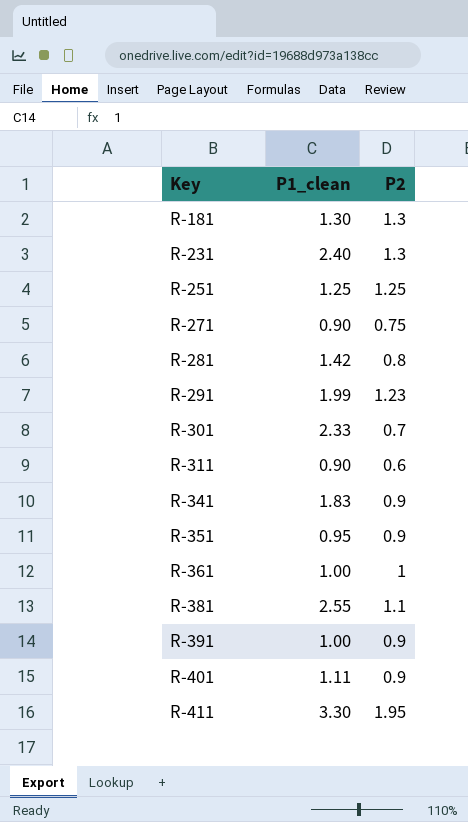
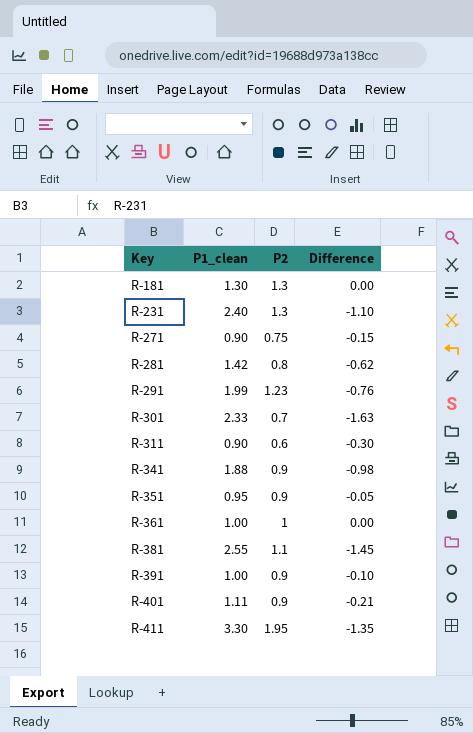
column Difference | formula: none -> [P2] - [P1_clean]
row R-251: 1.25 | 1.25 -> none
R-341 | P1_clean: 1.83 -> 1.88

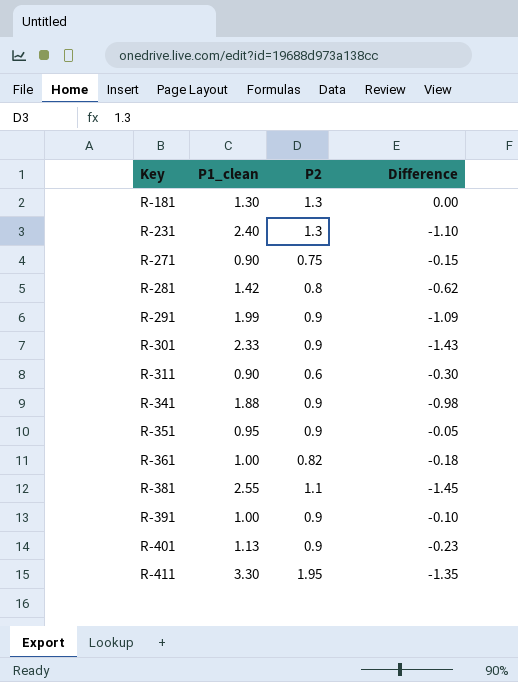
R-291 | P2: 1.23 -> 0.9
R-291 | Difference: -0.76 -> -1.09
R-301 | P2: 0.7 -> 0.9
R-301 | Difference: -1.63 -> -1.43
R-361 | P2: 1 -> 0.82
R-361 | Difference: 0.00 -> -0.18
R-401 | P1_clean: 1.11 -> 1.13
R-401 | Difference: -0.21 -> -0.23

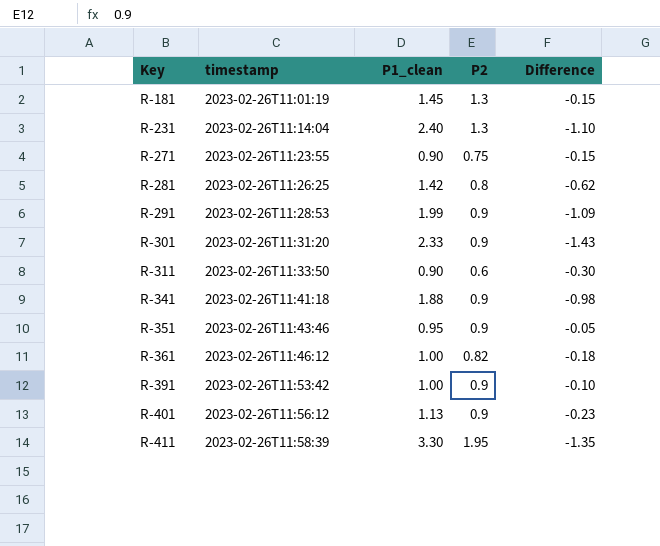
column timestamp | position: none -> 2
row R-381: 2.55 | 1.1 | -1.45 -> none
R-181 | P1_clean: 1.30 -> 1.45
R-181 | Difference: 0.00 -> -0.15

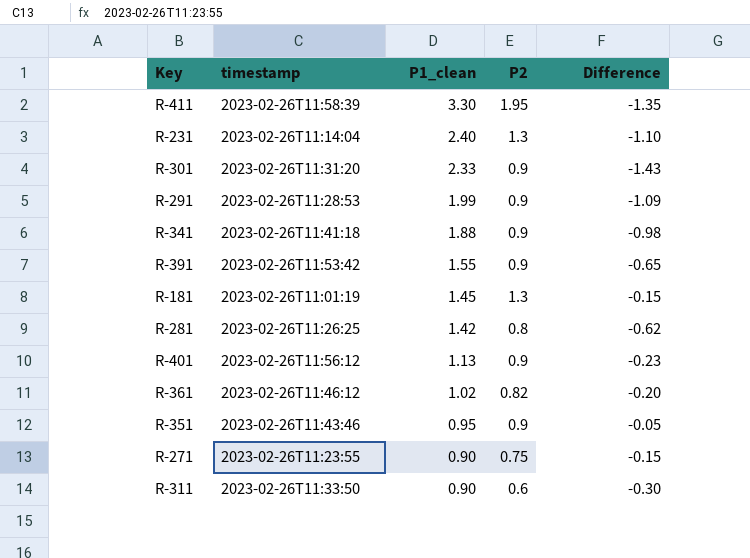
row order: Key ascending -> P1_clean descending
R-391 | P1_clean: 1.00 -> 1.55
R-391 | Difference: -0.10 -> -0.65
R-361 | P1_clean: 1.00 -> 1.02
R-361 | Difference: -0.18 -> -0.20

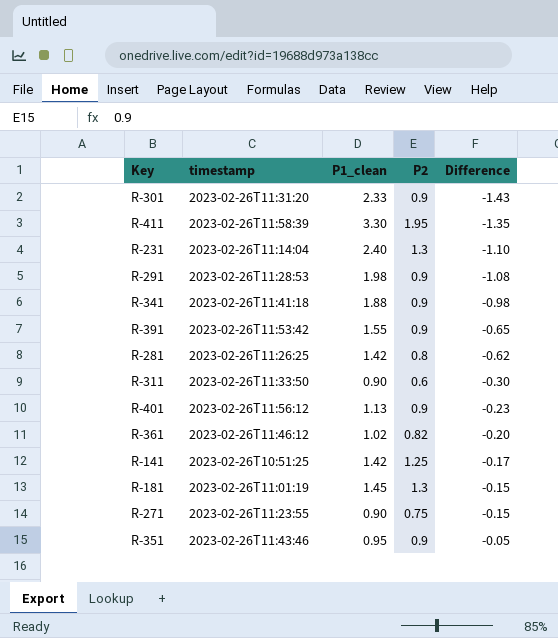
row order: P1_clean descending -> Difference ascending
R-291 | P1_clean: 1.99 -> 1.98
R-291 | Difference: -1.09 -> -1.08
row R-141: none -> 2023-02-26T10:51:25 | 1.42 | 1.25 | -0.17

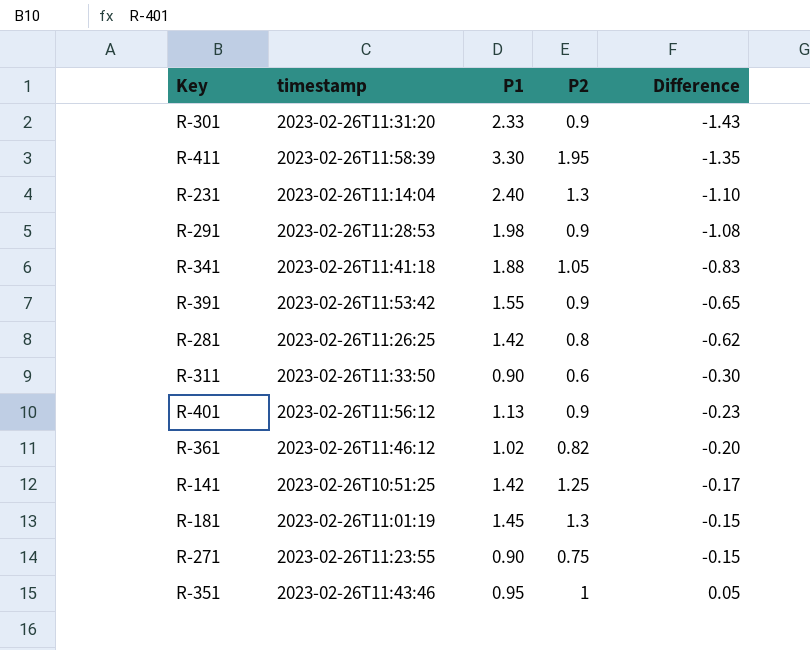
column name: P1_clean -> P1
R-341 | P2: 0.9 -> 1.05
R-341 | Difference: -0.98 -> -0.83
R-351 | P2: 0.9 -> 1
R-351 | Difference: -0.05 -> 0.05

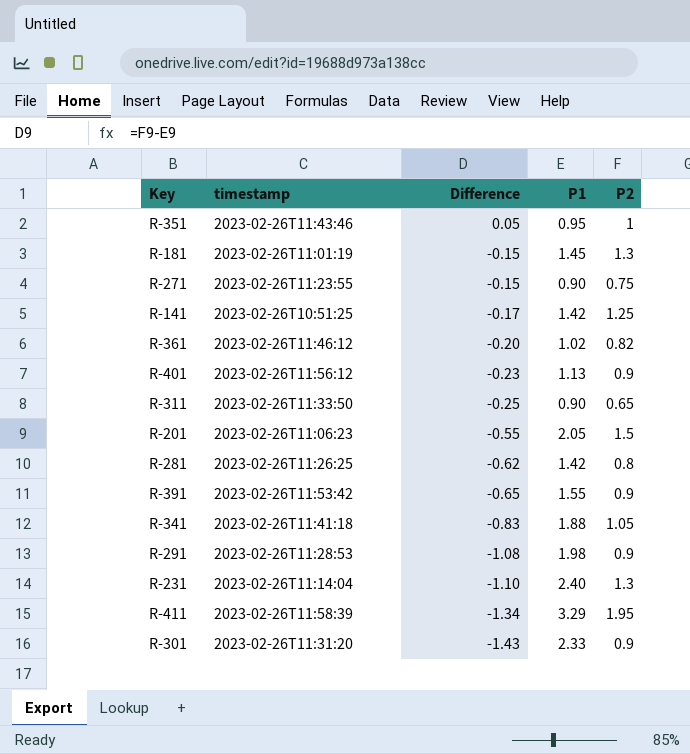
row order: Difference ascending -> Difference descending
column Difference | position: 5 -> 3
R-311 | Difference: -0.30 -> -0.25
R-311 | P2: 0.6 -> 0.65
row R-201: none -> 2023-02-26T11:06:23 | -0.55 | 2.05 | 1.5
R-411 | Difference: -1.35 -> -1.34
R-411 | P1: 3.30 -> 3.29

